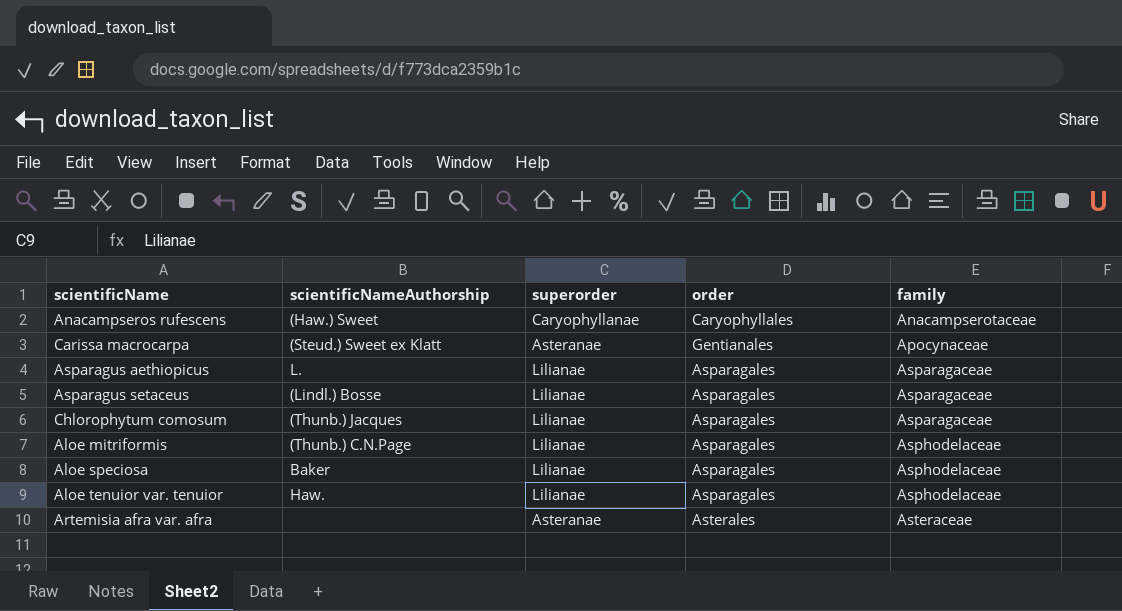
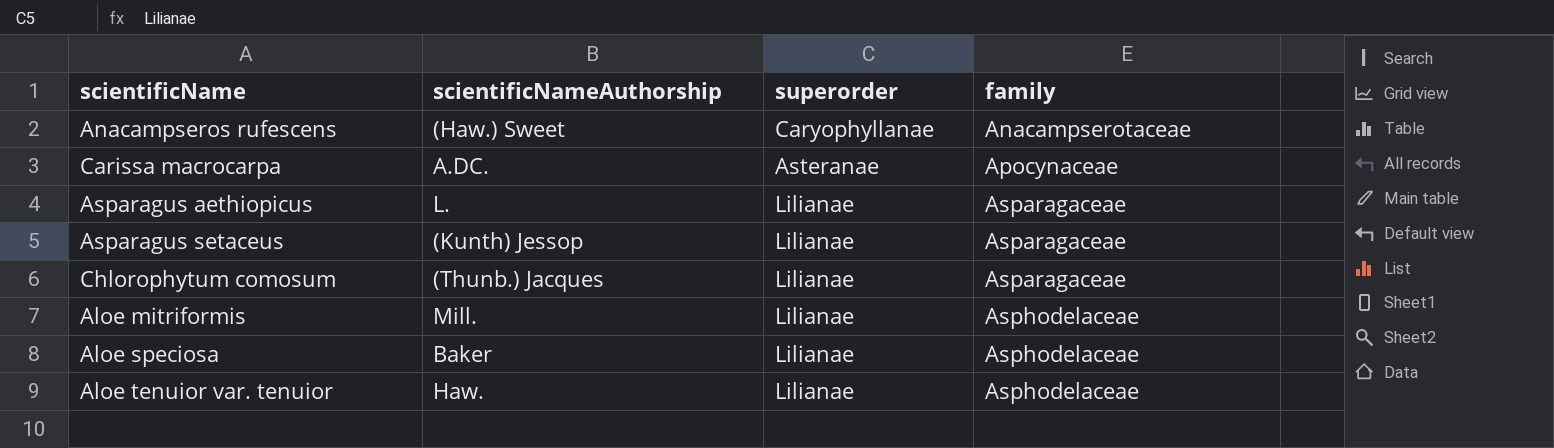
column order | position: 4 -> none
row Artemisia afra var. afra: none | Asteranae | Asterales | Asteraceae -> none
Carissa macrocarpa | scientificNameAuthorship: (Steud.) Sweet ex Klatt -> A.DC.
Asparagus setaceus | scientificNameAuthorship: (Lindl.) Bosse -> (Kunth) Jessop
Aloe mitriformis | scientificNameAuthorship: (Thunb.) C.N.Page -> Mill.

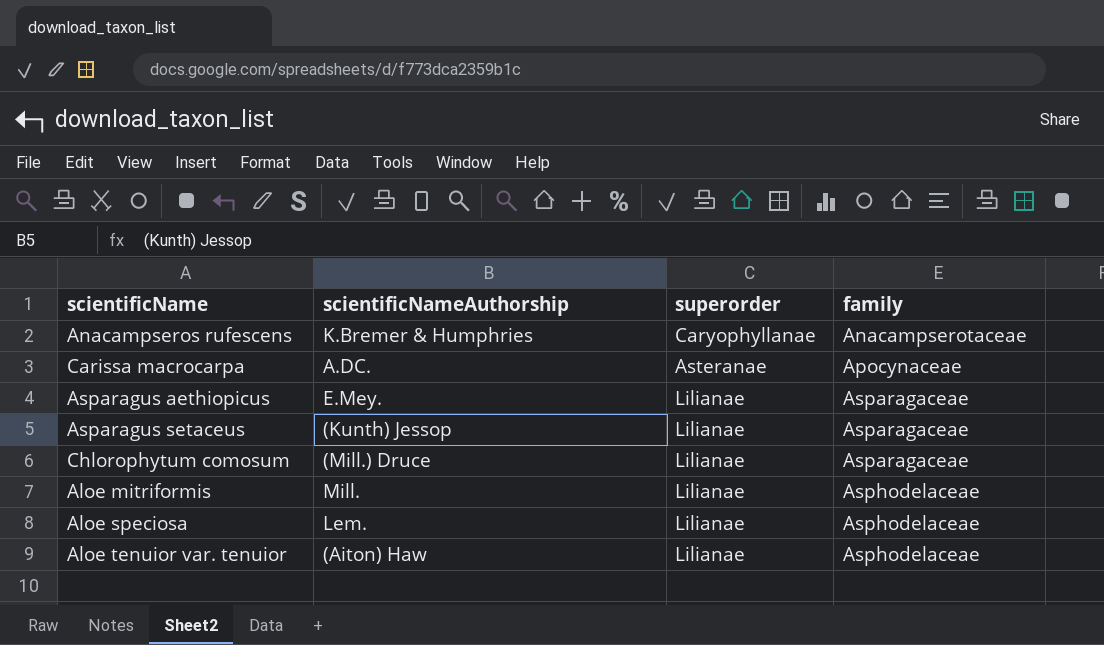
Anacampseros rufescens | scientificNameAuthorship: (Haw.) Sweet -> K.Bremer & Humphries
Asparagus aethiopicus | scientificNameAuthorship: L. -> E.Mey.
Chlorophytum comosum | scientificNameAuthorship: (Thunb.) Jacques -> (Mill.) Druce
Aloe speciosa | scientificNameAuthorship: Baker -> Lem.
Aloe tenuior var. tenuior | scientificNameAuthorship: Haw. -> (Aiton) Haw

